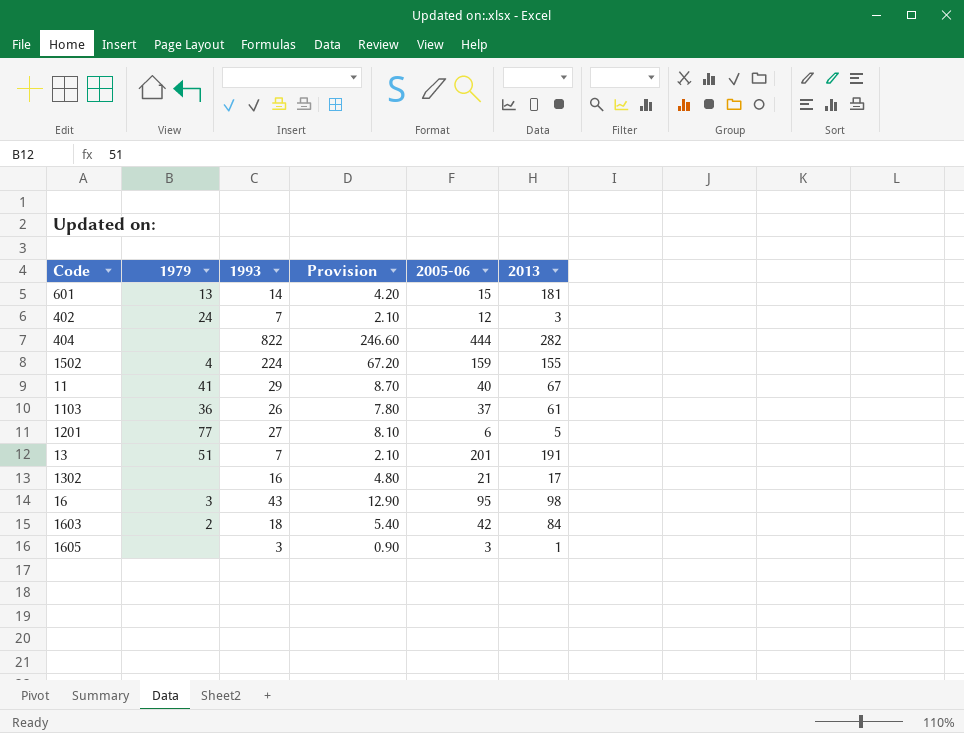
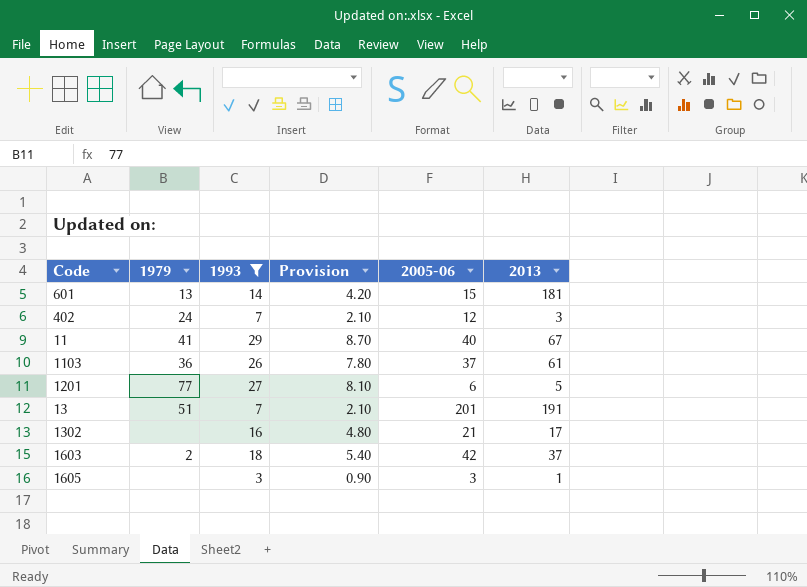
filter: none -> 1993 <= 29
1603 | 2013: 84 -> 37

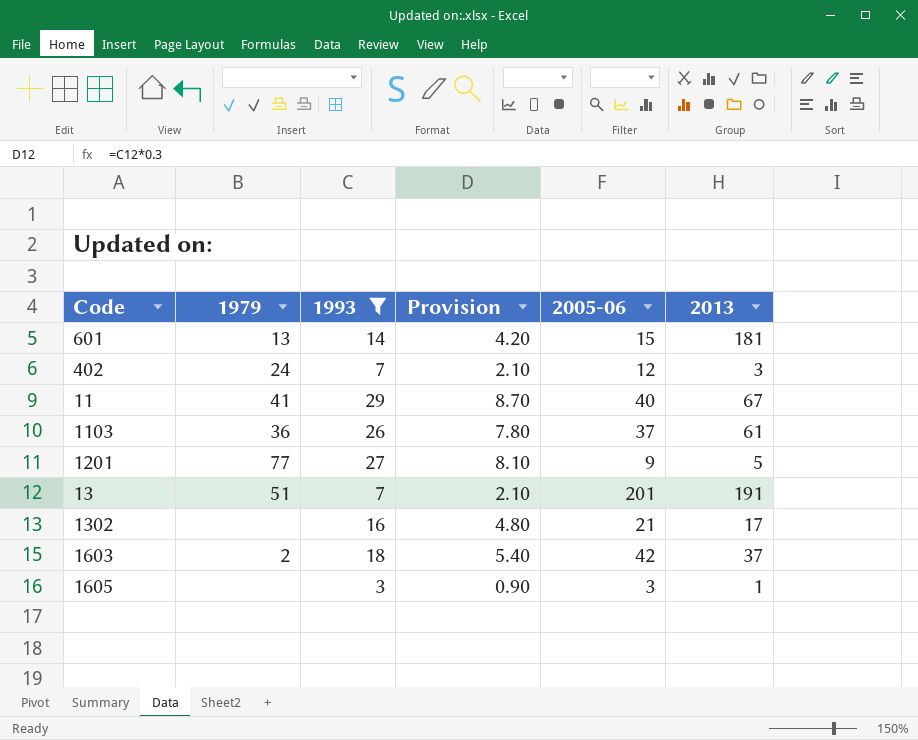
1201 | 2005-06: 6 -> 9

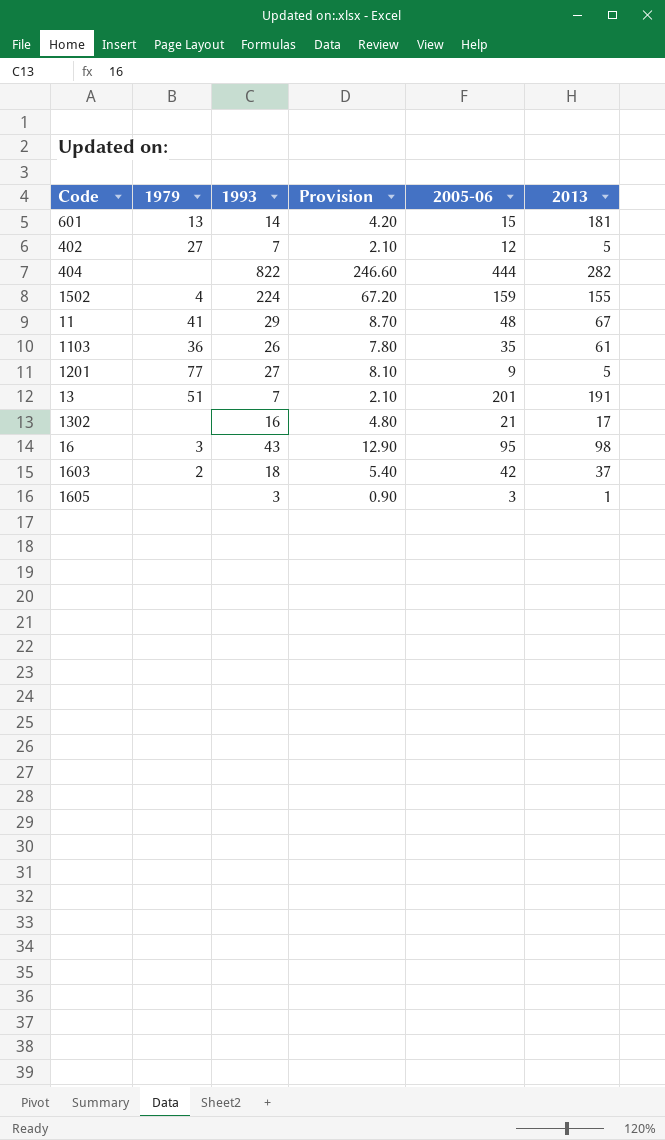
filter: 1993 <= 29 -> none
402 | 1979: 24 -> 27
402 | 2013: 3 -> 5
11 | 2005-06: 40 -> 48
1103 | 2005-06: 37 -> 35

